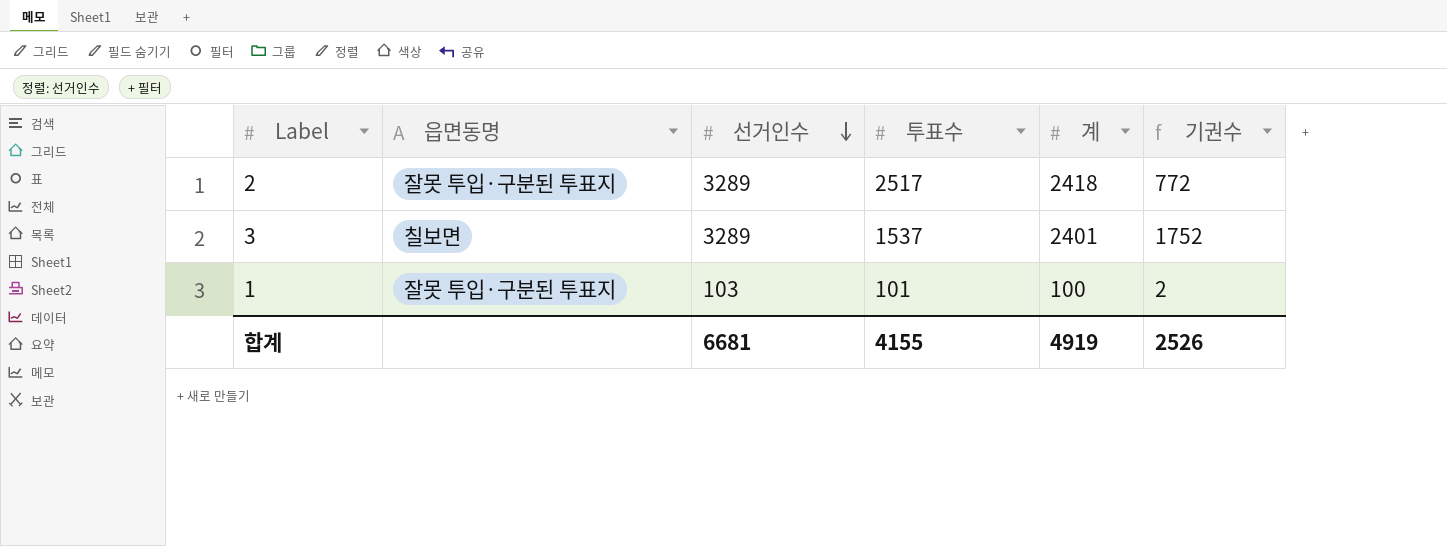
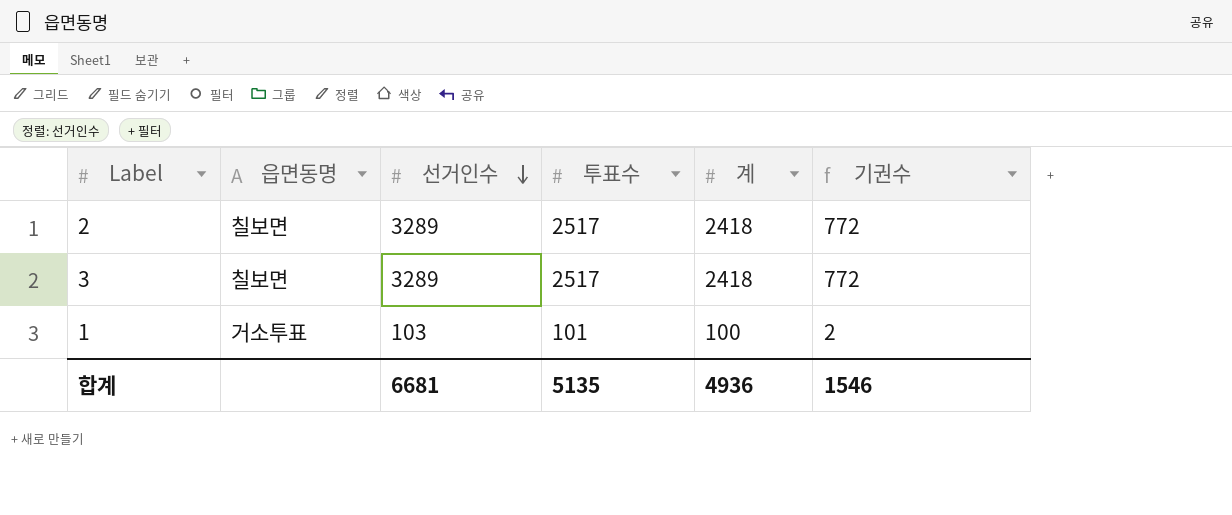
2 | 읍면동명: 잘못 투입·구분된 투표지 -> 칠보면
3 | 투표수: 1537 -> 2517
3 | 계: 2401 -> 2418
3 | 기권수: 1752 -> 772
1 | 읍면동명: 잘못 투입·구분된 투표지 -> 거소투표
합계 | 투표수: 4155 -> 5135
합계 | 계: 4919 -> 4936
합계 | 기권수: 2526 -> 1546

